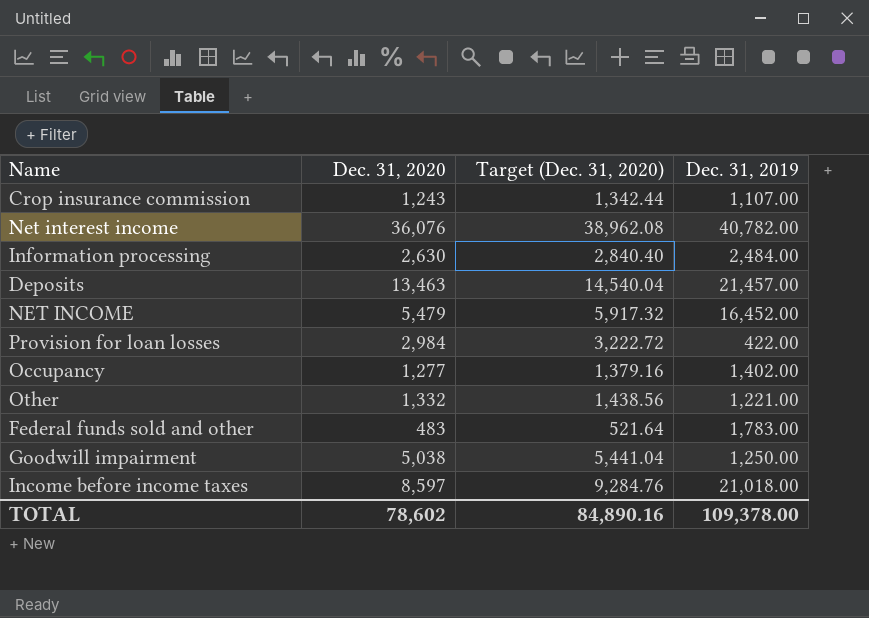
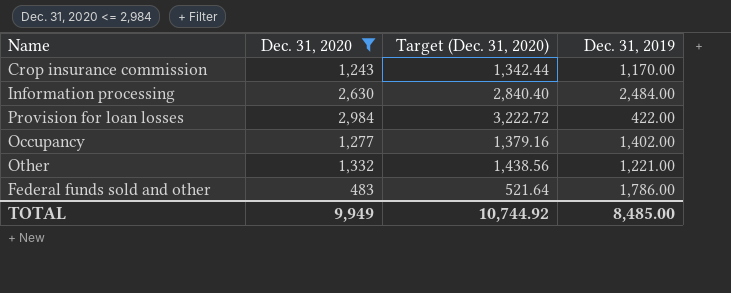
filter: none -> Dec. 31, 2020 <= 2,984
Crop insurance commission | Dec. 31, 2019: 1,107.00 -> 1,170.00
Federal funds sold and other | Dec. 31, 2019: 1,783.00 -> 1,786.00
TOTAL | Dec. 31, 2020: 78,602 -> 9,949
TOTAL | Target (Dec. 31, 2020): 84,890.16 -> 10,744.92
TOTAL | Dec. 31, 2019: 109,378.00 -> 8,485.00

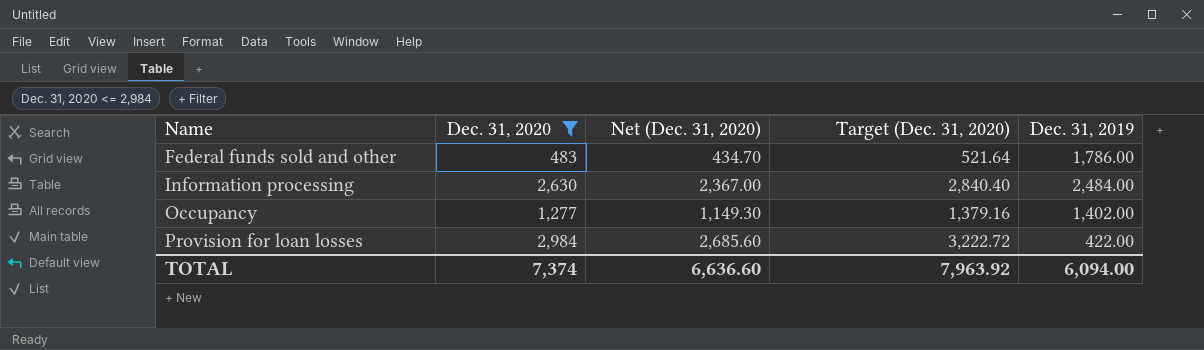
row order: none -> Name ascending
column Net (Dec. 31, 2020) | formula: none -> [Dec. 31, 2020] * 0.9
row Crop insurance commission: 1,243 | 1,342.44 | 1,170.00 -> none
row Other: 1,332 | 1,438.56 | 1,221.00 -> none
TOTAL | Dec. 31, 2020: 9,949 -> 7,374
TOTAL | Target (Dec. 31, 2020): 10,744.92 -> 7,963.92
TOTAL | Dec. 31, 2019: 8,485.00 -> 6,094.00

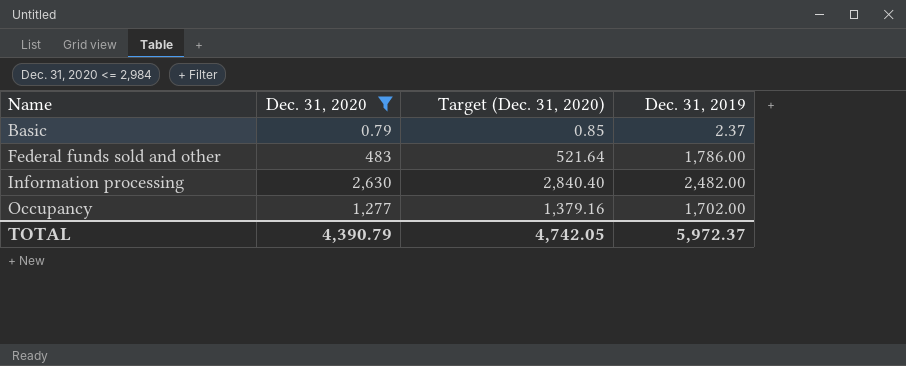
column Net (Dec. 31, 2020) | formula: [Dec. 31, 2020] * 0.9 -> none
row Provision for loan losses: 2,984 | 2,685.60 | 3,222.72 | 422.00 -> none
row Basic: none -> 0.79 | 0.85 | 2.37
Information processing | Dec. 31, 2019: 2,484.00 -> 2,482.00
Occupancy | Dec. 31, 2019: 1,402.00 -> 1,702.00
TOTAL | Dec. 31, 2020: 7,374 -> 4,390.79
TOTAL | Target (Dec. 31, 2020): 7,963.92 -> 4,742.05
TOTAL | Dec. 31, 2019: 6,094.00 -> 5,972.37

